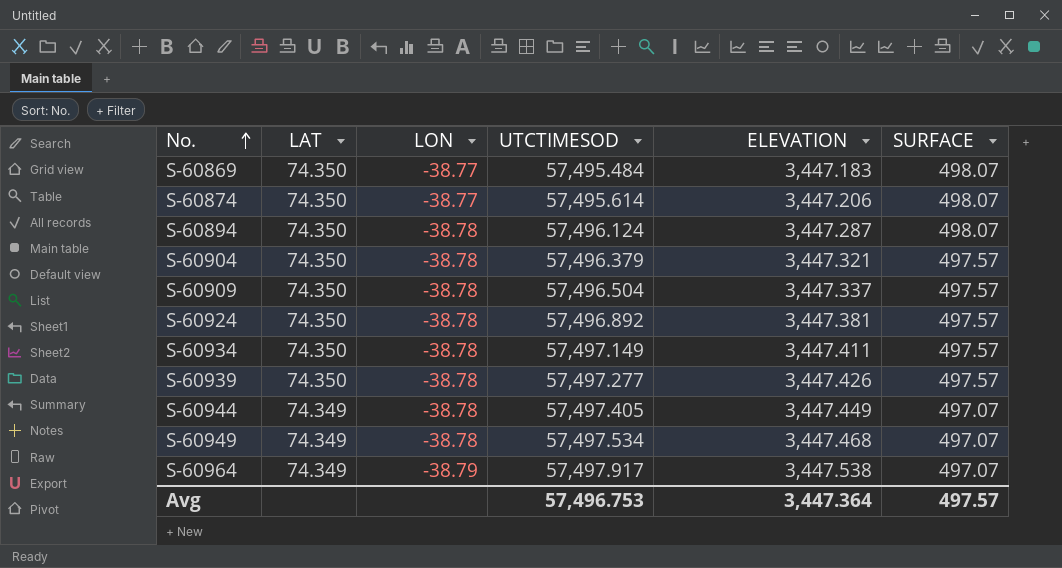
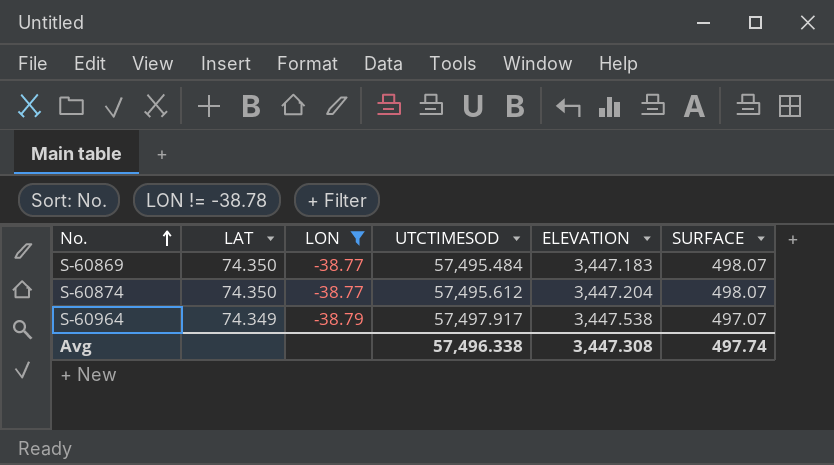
filter: none -> LON != -38.78
S-60874 | UTCTIMESOD: 57,495.614 -> 57,495.612
S-60874 | ELEVATION: 3,447.206 -> 3,447.204
Avg | UTCTIMESOD: 57,496.753 -> 57,496.338
Avg | ELEVATION: 3,447.364 -> 3,447.308
Avg | SURFACE: 497.57 -> 497.74

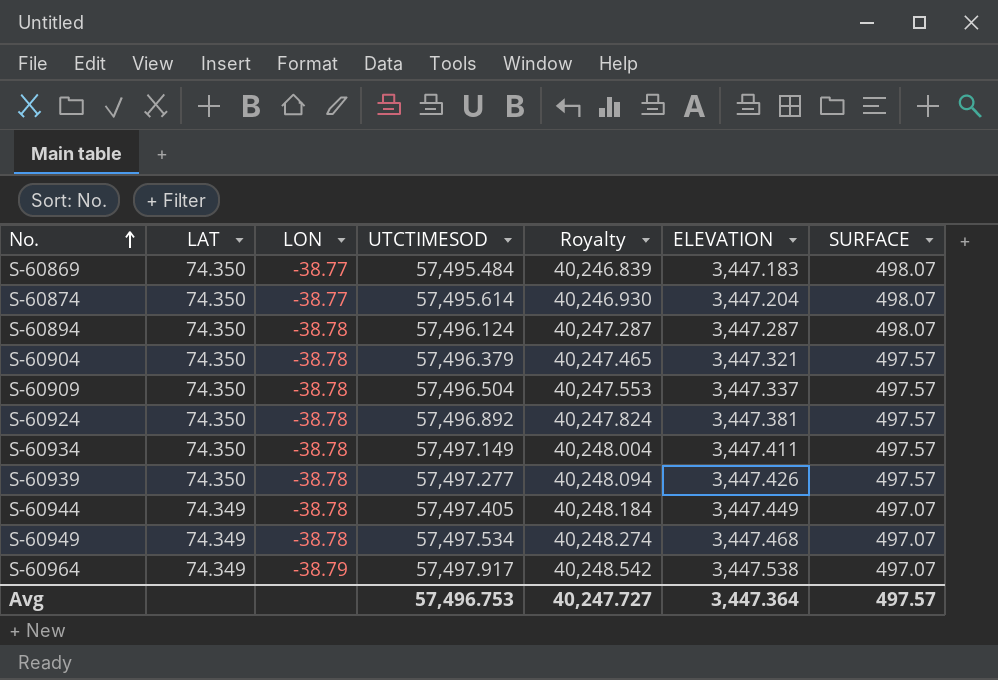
filter: LON != -38.78 -> none
column Royalty | formula: none -> [UTCTIMESOD] * 0.7
S-60874 | UTCTIMESOD: 57,495.612 -> 57,495.614
Avg | UTCTIMESOD: 57,496.338 -> 57,496.753
Avg | ELEVATION: 3,447.308 -> 3,447.364
Avg | SURFACE: 497.74 -> 497.57

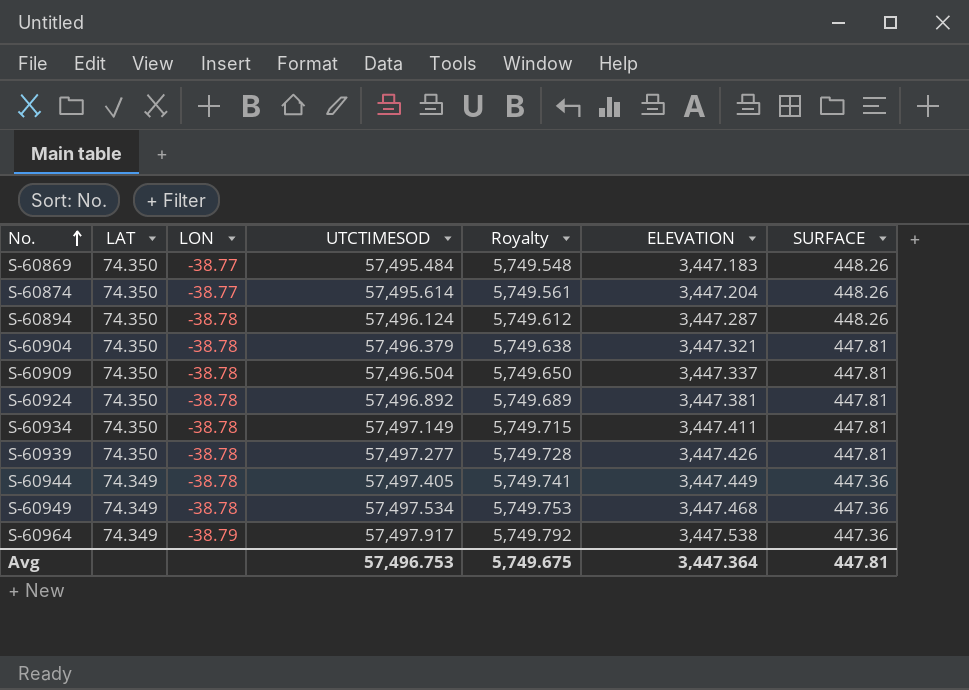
column Royalty | formula: [UTCTIMESOD] * 0.7 -> [UTCTIMESOD] * 0.1
S-60869 | SURFACE: 498.07 -> 448.26
S-60874 | SURFACE: 498.07 -> 448.26
S-60894 | SURFACE: 498.07 -> 448.26
S-60904 | SURFACE: 497.57 -> 447.81
S-60909 | SURFACE: 497.57 -> 447.81
S-60924 | SURFACE: 497.57 -> 447.81
S-60934 | SURFACE: 497.57 -> 447.81
S-60939 | SURFACE: 497.57 -> 447.81
S-60944 | SURFACE: 497.07 -> 447.36
S-60949 | SURFACE: 497.07 -> 447.36
S-60964 | SURFACE: 497.07 -> 447.36
Avg | Royalty: 40,247.727 -> 5,749.675
Avg | SURFACE: 497.57 -> 447.81

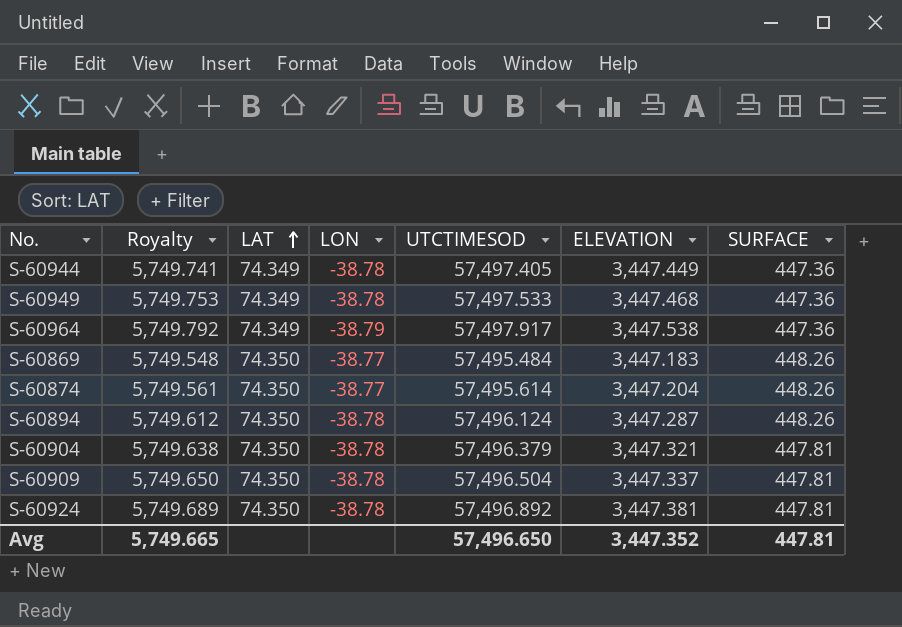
row order: No. ascending -> LAT ascending
column Royalty | position: 5 -> 2
row S-60934: 74.350 | -38.78 | 57,497.149 | 5,749.715 | 3,447.411 | 447.81 -> none
row S-60939: 74.350 | -38.78 | 57,497.277 | 5,749.728 | 3,447.426 | 447.81 -> none
S-60949 | UTCTIMESOD: 57,497.534 -> 57,497.533
Avg | Royalty: 5,749.675 -> 5,749.665
Avg | UTCTIMESOD: 57,496.753 -> 57,496.650
Avg | ELEVATION: 3,447.364 -> 3,447.352

